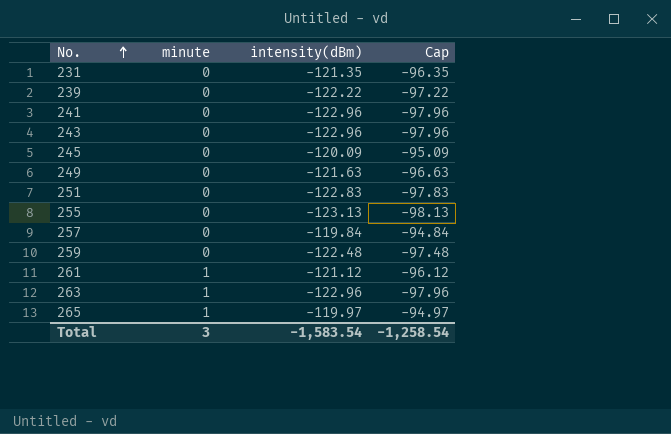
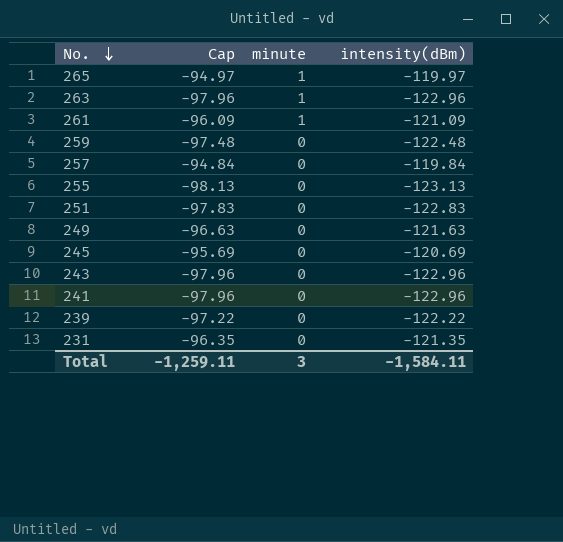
row order: No. ascending -> No. descending
column Cap | position: 4 -> 2
261 | Cap: -96.12 -> -96.09
261 | intensity(dBm): -121.12 -> -121.09
245 | Cap: -95.09 -> -95.69
245 | intensity(dBm): -120.09 -> -120.69
Total | Cap: -1,258.54 -> -1,259.11
Total | intensity(dBm): -1,583.54 -> -1,584.11

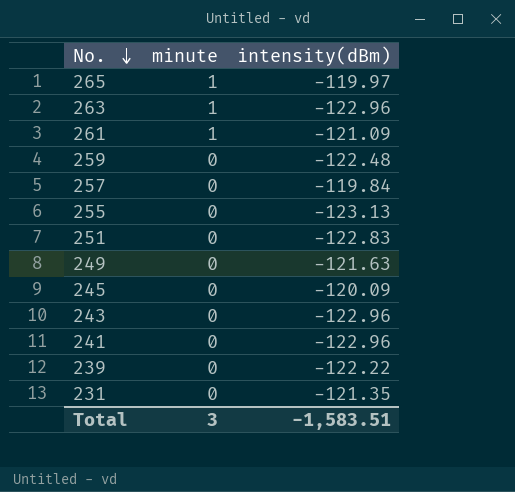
column Cap | formula: [intensity(dBm)] + 25 -> none
245 | intensity(dBm): -120.69 -> -120.09
Total | intensity(dBm): -1,584.11 -> -1,583.51

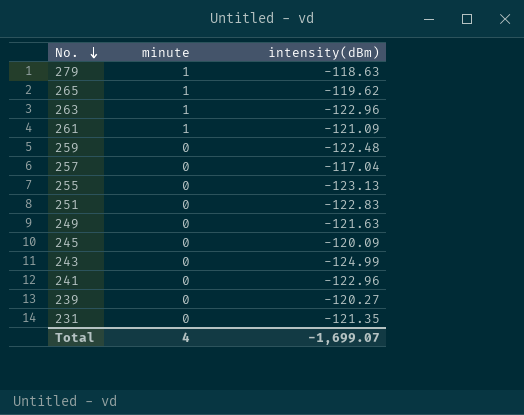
row 279: none -> 1 | -118.63
265 | intensity(dBm): -119.97 -> -119.62
257 | intensity(dBm): -119.84 -> -117.04
243 | intensity(dBm): -122.96 -> -124.99
239 | intensity(dBm): -122.22 -> -120.27
Total | minute: 3 -> 4
Total | intensity(dBm): -1,583.51 -> -1,699.07

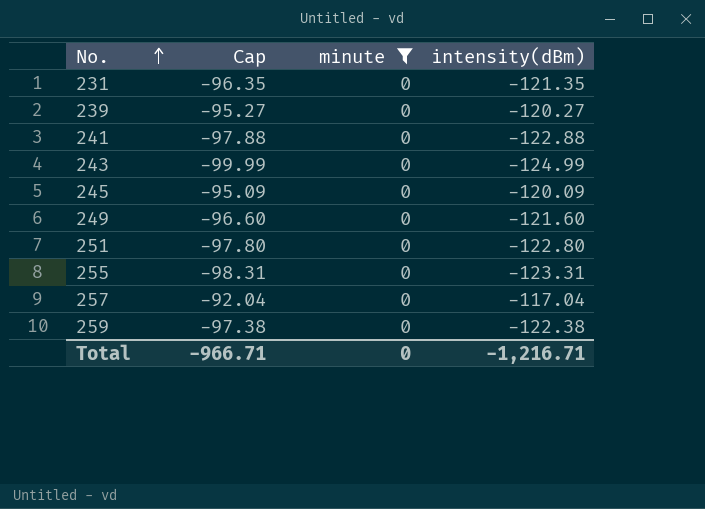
filter: none -> minute = 0
row order: No. descending -> No. ascending
column Cap | formula: none -> [intensity(dBm)] + 25
241 | intensity(dBm): -122.96 -> -122.88
249 | intensity(dBm): -121.63 -> -121.60
251 | intensity(dBm): -122.83 -> -122.80
255 | intensity(dBm): -123.13 -> -123.31
259 | intensity(dBm): -122.48 -> -122.38
Total | minute: 4 -> 0
Total | intensity(dBm): -1,699.07 -> -1,216.71

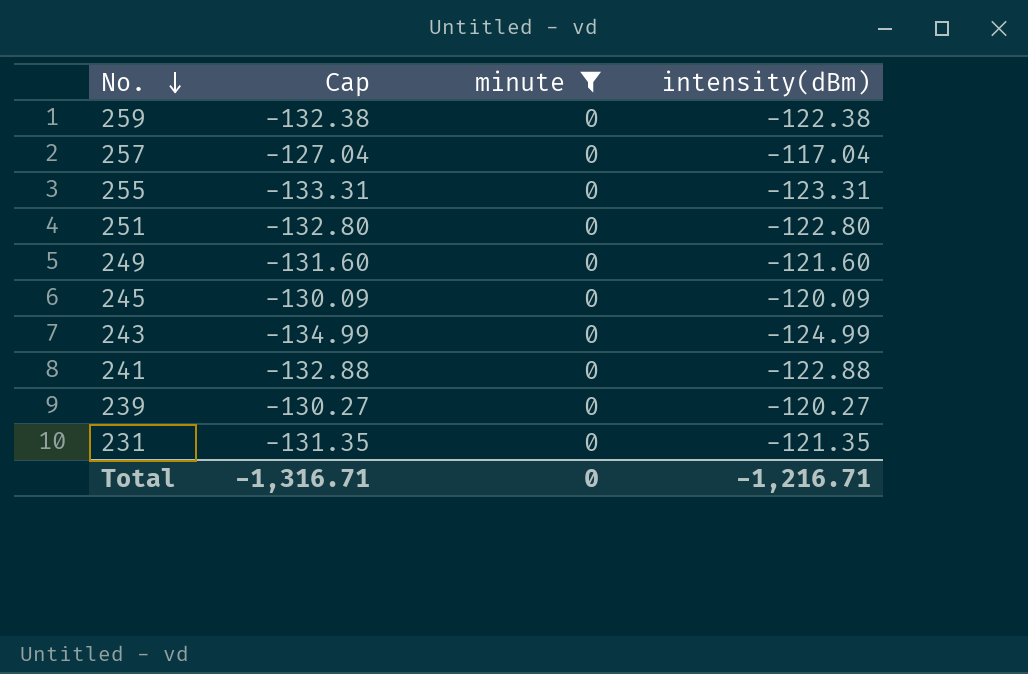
row order: No. ascending -> No. descending
column Cap | formula: [intensity(dBm)] + 25 -> [intensity(dBm)] - 10
Total | Cap: -966.71 -> -1,316.71

